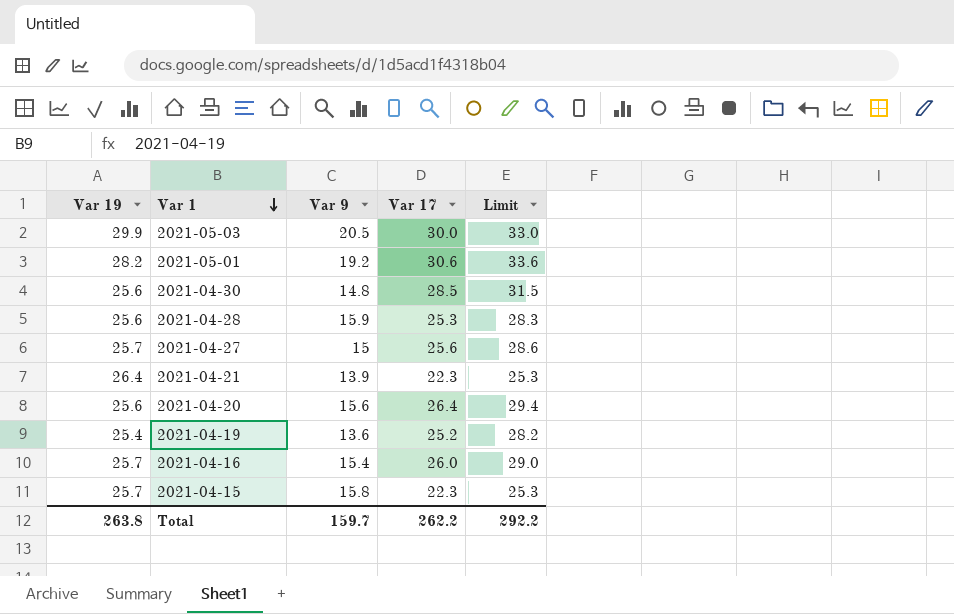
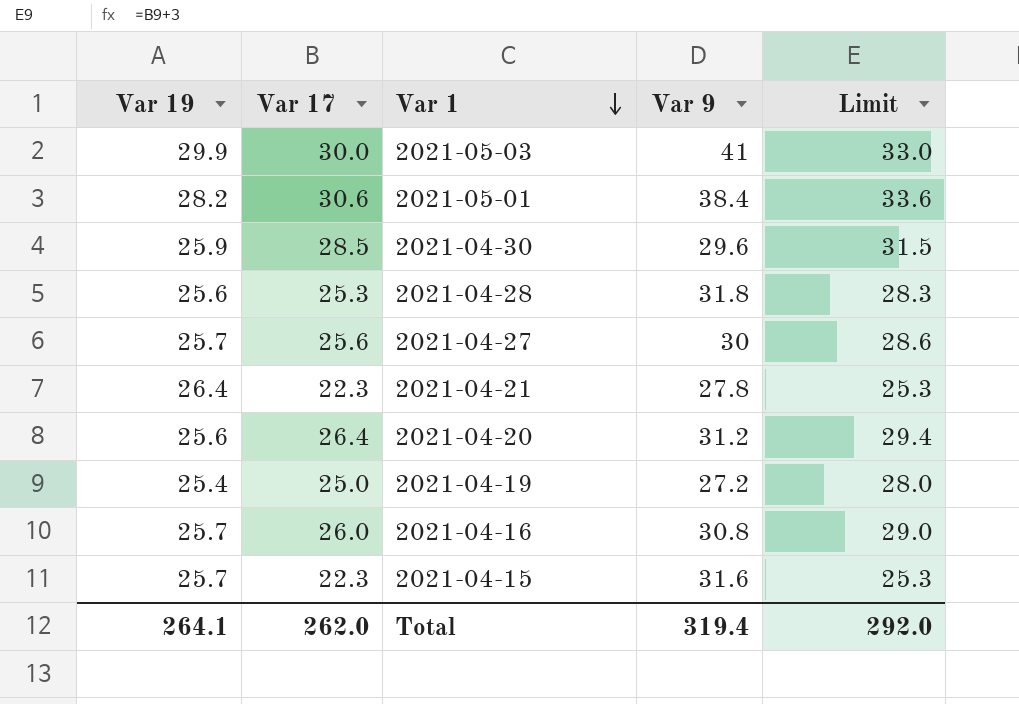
column Var 17 | position: 4 -> 2
2021-05-03 | Var 9: 20.5 -> 41
2021-05-01 | Var 9: 19.2 -> 38.4
2021-04-30 | Var 19: 25.6 -> 25.9
2021-04-30 | Var 9: 14.8 -> 29.6
2021-04-28 | Var 9: 15.9 -> 31.8
2021-04-27 | Var 9: 15 -> 30
2021-04-21 | Var 9: 13.9 -> 27.8
2021-04-20 | Var 9: 15.6 -> 31.2
2021-04-19 | Var 17: 25.2 -> 25.0
2021-04-19 | Var 9: 13.6 -> 27.2
2021-04-19 | Limit: 28.2 -> 28.0
2021-04-16 | Var 9: 15.4 -> 30.8
2021-04-15 | Var 9: 15.8 -> 31.6
Total | Var 19: 263.8 -> 264.1
Total | Var 17: 262.2 -> 262.0
Total | Var 9: 159.7 -> 319.4
Total | Limit: 292.2 -> 292.0

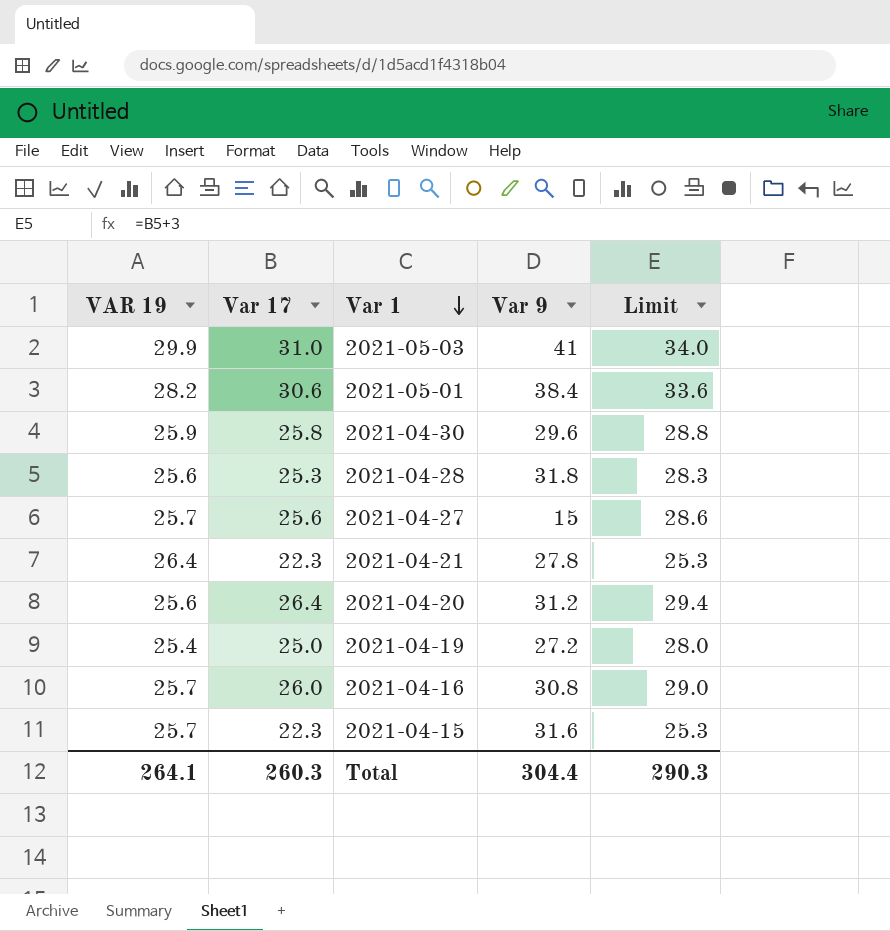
column name: Var 19 -> VAR 19
2021-05-03 | Var 17: 30.0 -> 31.0
2021-05-03 | Limit: 33.0 -> 34.0
2021-04-30 | Var 17: 28.5 -> 25.8
2021-04-30 | Limit: 31.5 -> 28.8
2021-04-27 | Var 9: 30 -> 15
Total | Var 17: 262.0 -> 260.3
Total | Var 9: 319.4 -> 304.4
Total | Limit: 292.0 -> 290.3

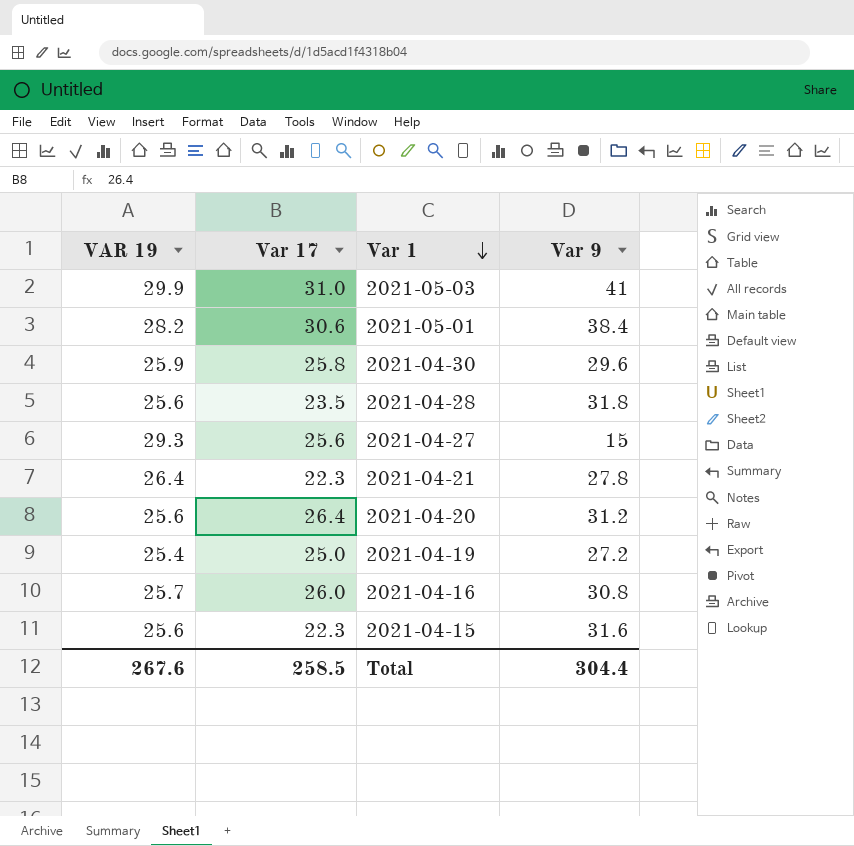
column Limit | formula: [Var 17] + 3 -> none
2021-04-28 | Var 17: 25.3 -> 23.5
2021-04-27 | VAR 19: 25.7 -> 29.3
2021-04-15 | VAR 19: 25.7 -> 25.6
Total | VAR 19: 264.1 -> 267.6
Total | Var 17: 260.3 -> 258.5

